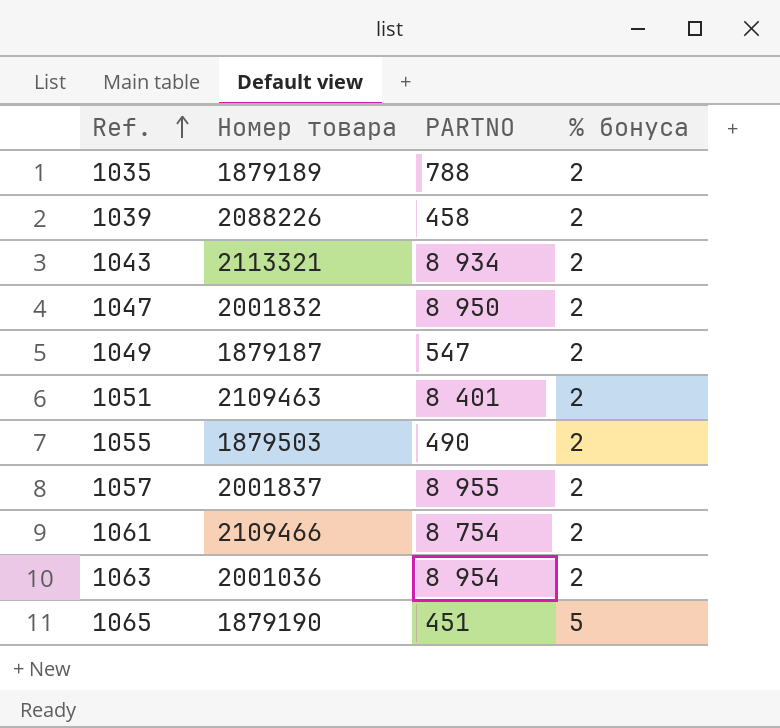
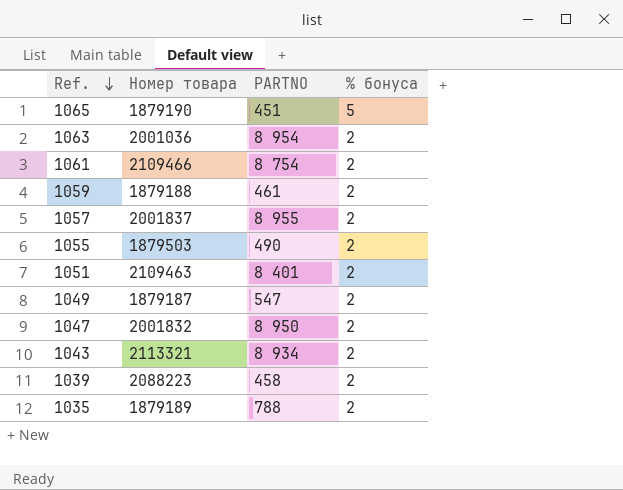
row order: Ref. ascending -> Ref. descending
row 1059: none -> 1879188 | 461 | 2
1039 | Номер товара: 2088226 -> 2088223

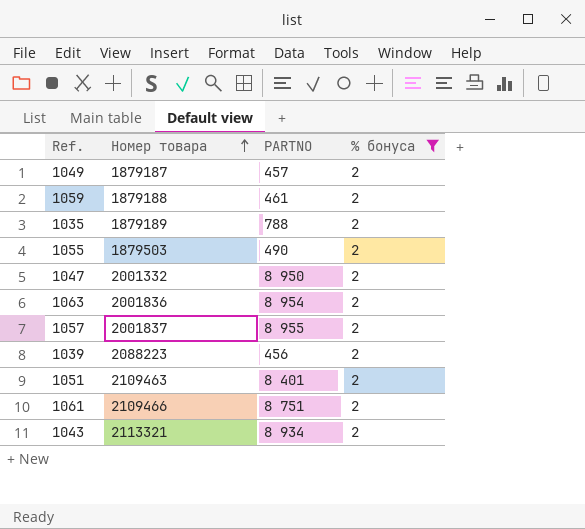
filter: none -> % бонуса = 2
row order: Ref. descending -> Номер товара ascending
1049 | PARTNO: 547 -> 457
1047 | Номер товара: 2001832 -> 2001332
1063 | Номер товара: 2001036 -> 2001836
1039 | PARTNO: 458 -> 456
1061 | PARTNO: 8 754 -> 8 751

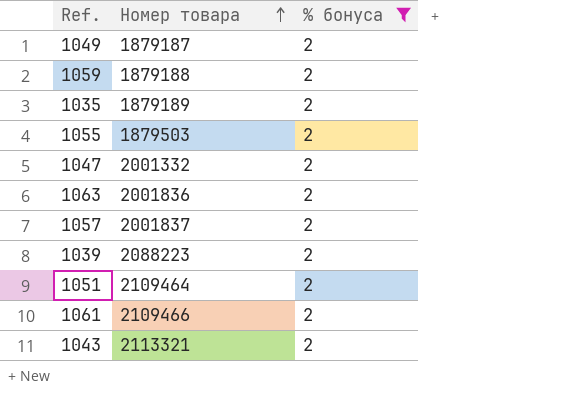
column PARTNO | position: 3 -> none
1051 | Номер товара: 2109463 -> 2109464

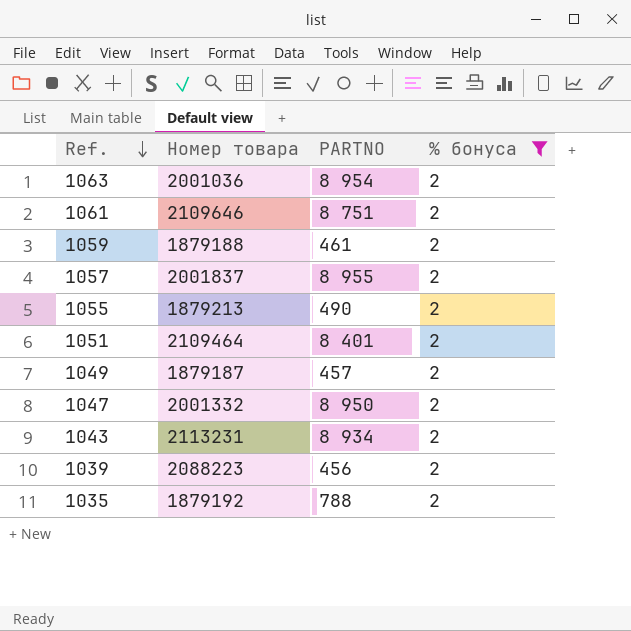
row order: Номер товара ascending -> Ref. descending
column PARTNO | position: none -> 3
1063 | Номер товара: 2001836 -> 2001036
1061 | Номер товара: 2109466 -> 2109646
1055 | Номер товара: 1879503 -> 1879213
1043 | Номер товара: 2113321 -> 2113231
1035 | Номер товара: 1879189 -> 1879192

